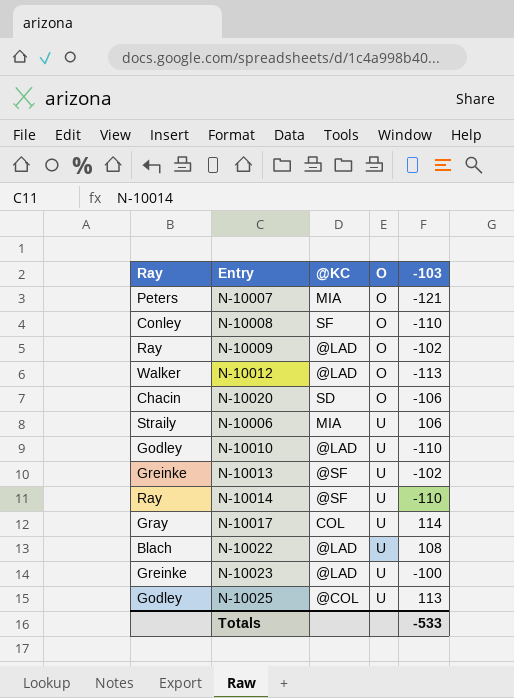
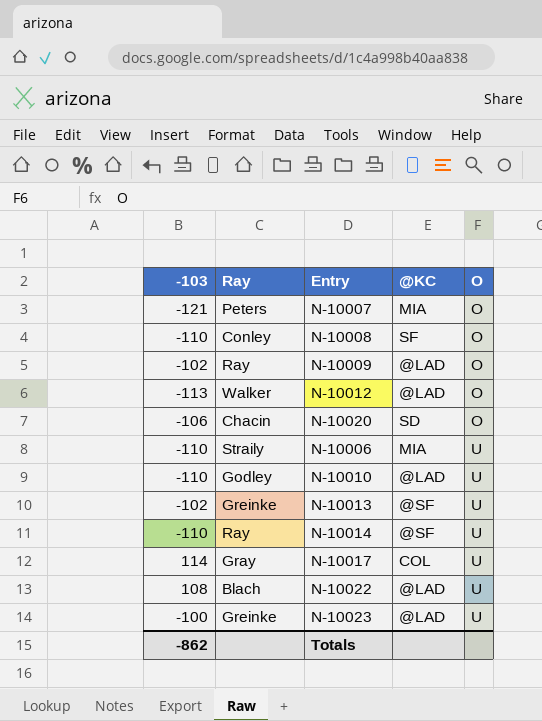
column -103 | position: 5 -> 1
row N-10025: Godley | @COL | U | 113 -> none
N-10006 | -103: 106 -> -110
Totals | -103: -533 -> -862

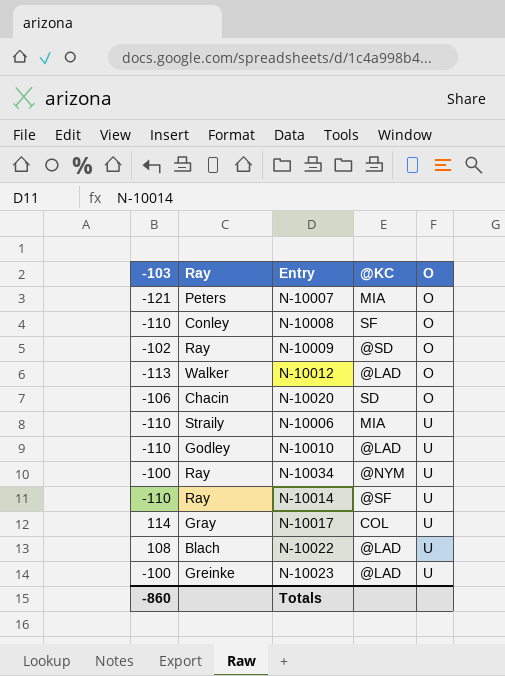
row N-10013: -102 | Greinke | @SF | U -> none
N-10009 | @KC: @LAD -> @SD
row N-10034: none -> -100 | Ray | @NYM | U
Totals | -103: -862 -> -860

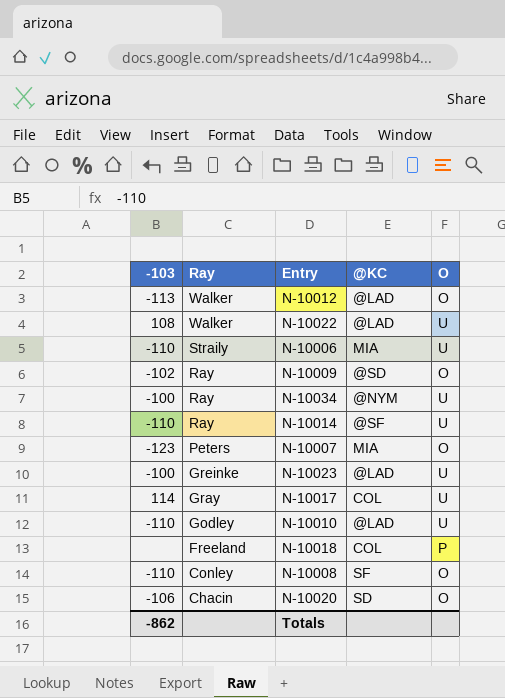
row order: O ascending -> Ray descending
N-10022 | Ray: Blach -> Walker
N-10007 | -103: -121 -> -123
row N-10018: none -> none | Freeland | COL | P
Totals | -103: -860 -> -862

